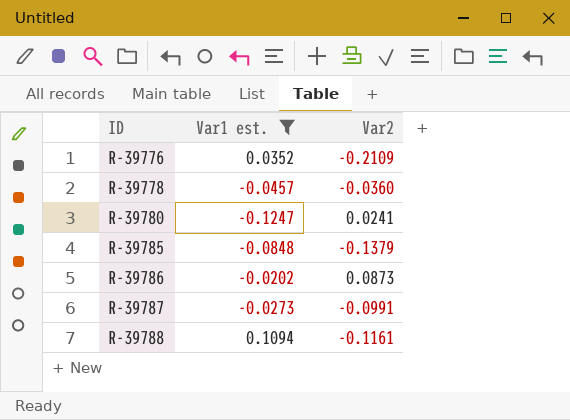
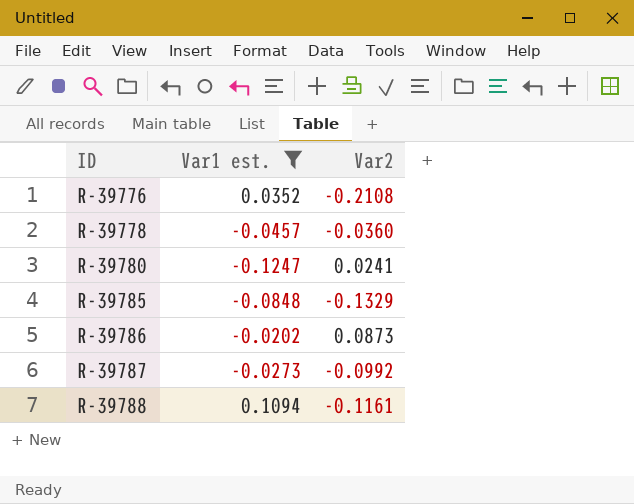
R-39776 | Var2: -0.2109 -> -0.2108
R-39785 | Var2: -0.1379 -> -0.1329
R-39787 | Var2: -0.0991 -> -0.0992

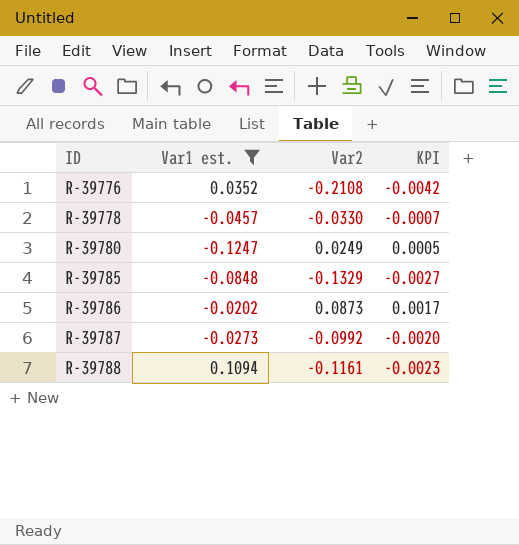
column KPI | formula: none -> [Var2] * 0.02
R-39778 | Var2: -0.0360 -> -0.0330
R-39780 | Var2: 0.0241 -> 0.0249

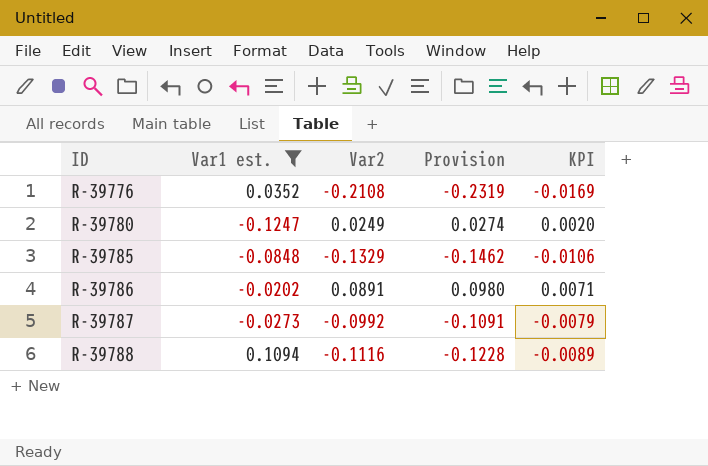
column Provision | formula: none -> [Var2] * 1.1
column KPI | formula: [Var2] * 0.02 -> [Var2] * 0.08
row R-39778: -0.0457 | -0.0330 | -0.0007 -> none
R-39786 | Var2: 0.0873 -> 0.0891
R-39788 | Var2: -0.1161 -> -0.1116

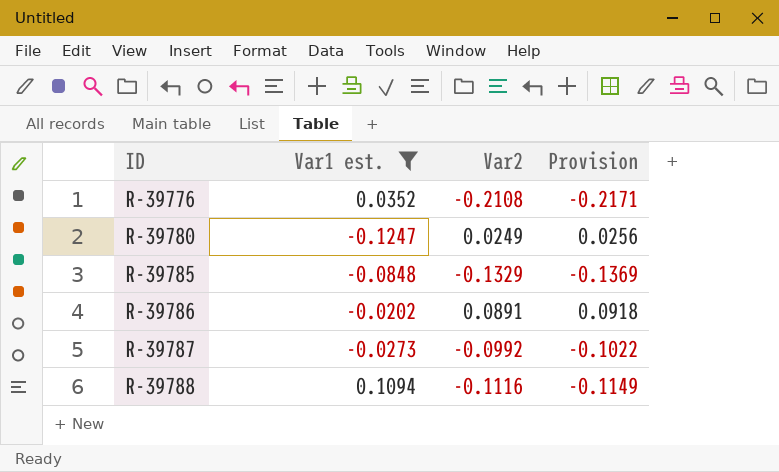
column KPI | formula: [Var2] * 0.08 -> none
column Provision | formula: [Var2] * 1.1 -> [Var2] * 1.03

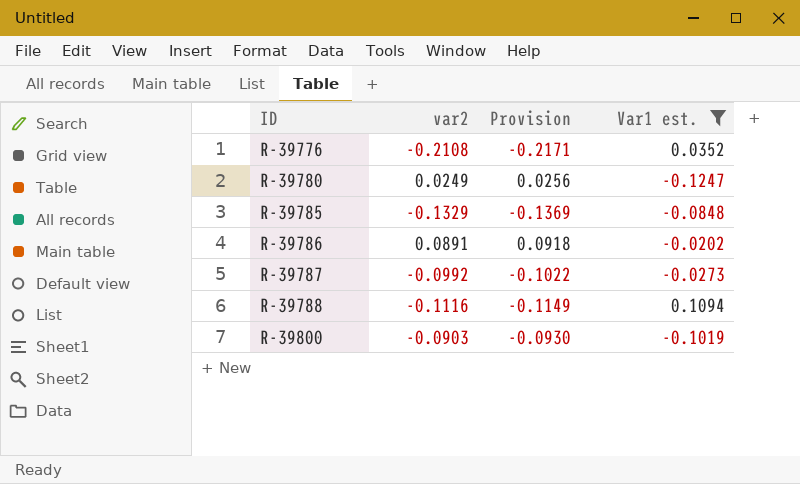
column name: Var2 -> var2
column Var1 est. | position: 2 -> 4
row R-39800: none -> -0.0903 | -0.0930 | -0.1019

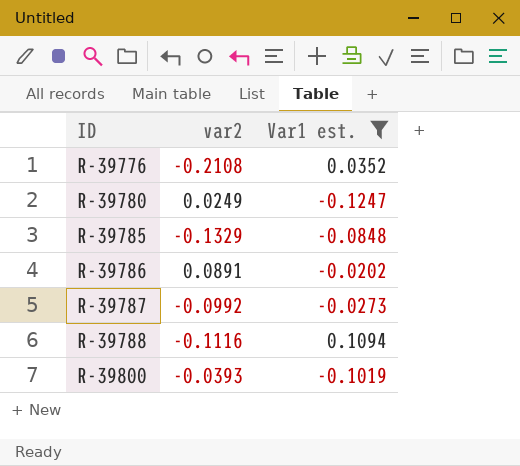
column Provision | formula: [var2] * 1.03 -> none
R-39800 | var2: -0.0903 -> -0.0393

